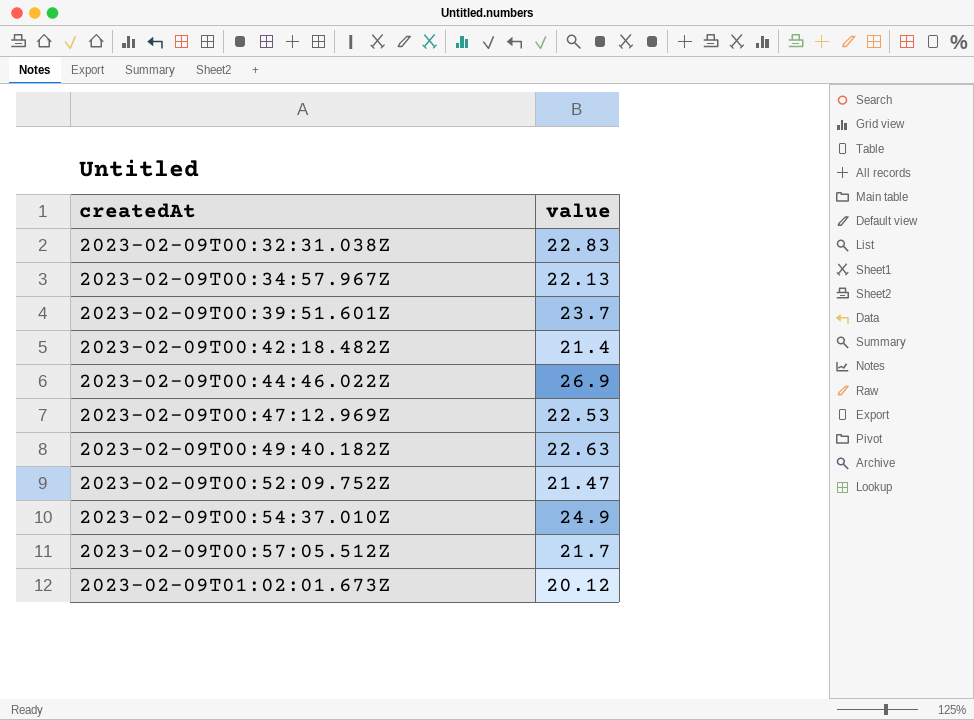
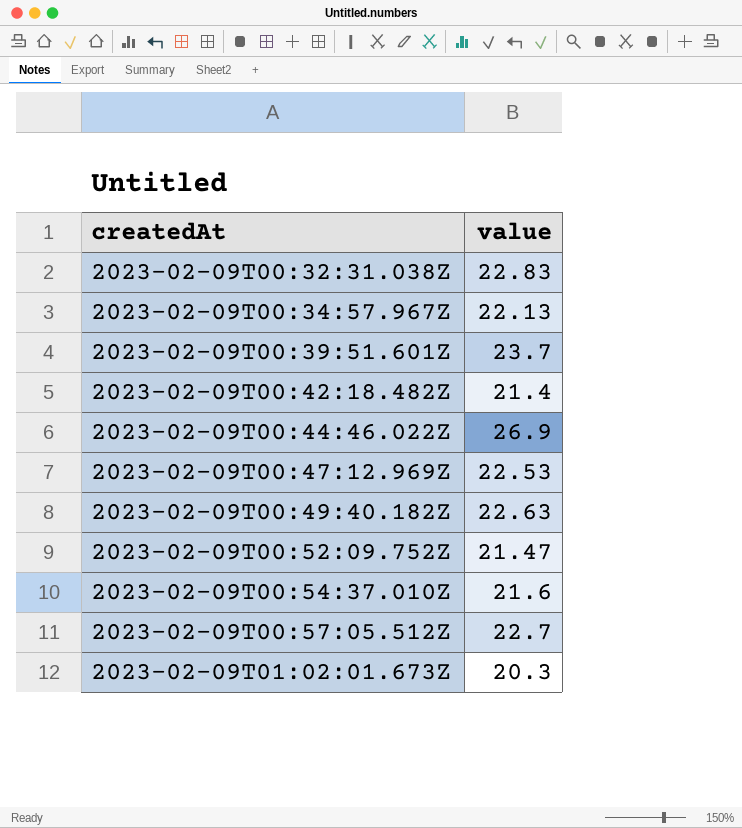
2023-02-09T00:54:37.010Z | value: 24.9 -> 21.6
2023-02-09T00:57:05.512Z | value: 21.7 -> 22.7
2023-02-09T01:02:01.673Z | value: 20.12 -> 20.3

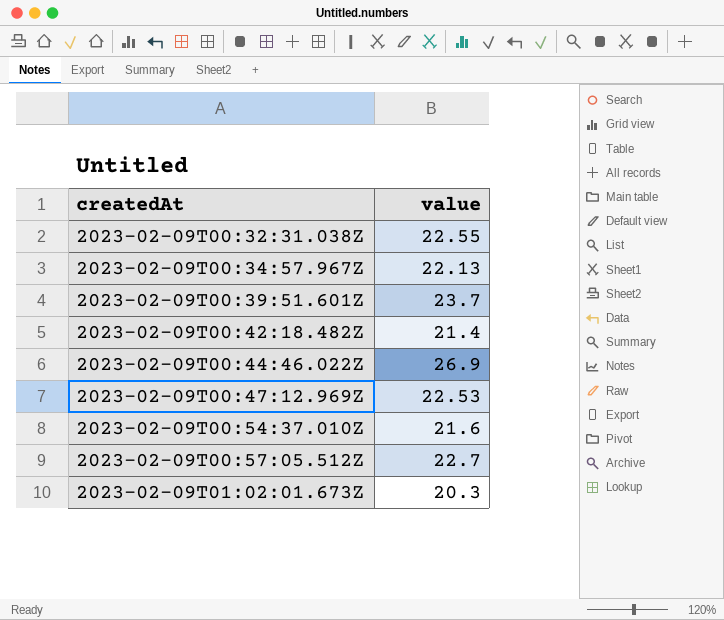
row 2023-02-09T00:49:40.182Z: 22.63 -> none
row 2023-02-09T00:52:09.752Z: 21.47 -> none
2023-02-09T00:32:31.038Z | value: 22.83 -> 22.55

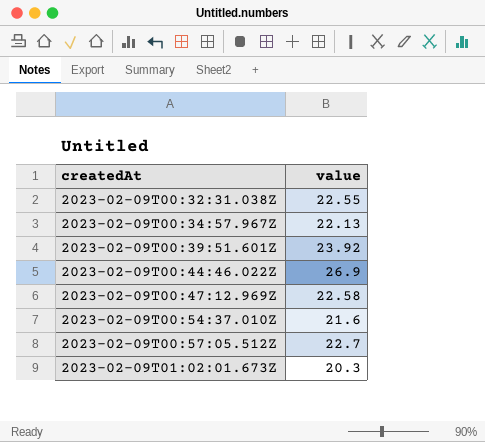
row 2023-02-09T00:42:18.482Z: 21.4 -> none
2023-02-09T00:39:51.601Z | value: 23.7 -> 23.92
2023-02-09T00:47:12.969Z | value: 22.53 -> 22.58

